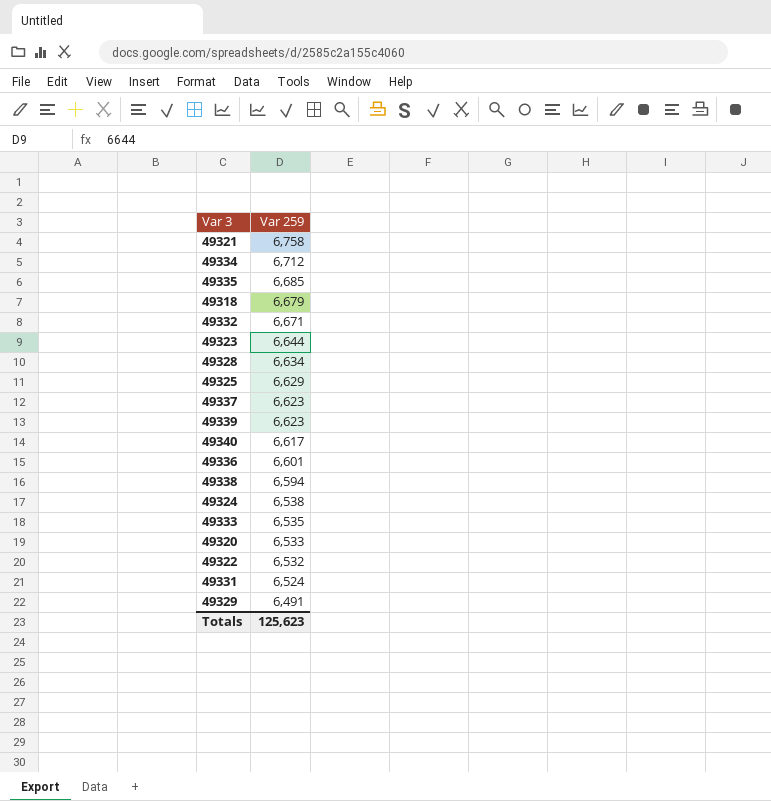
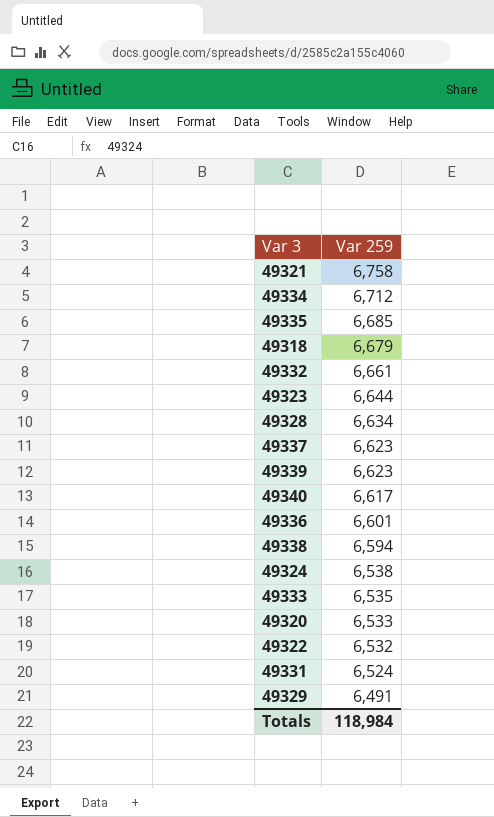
row 49325: 6,629 -> none
49332 | Var 259: 6,671 -> 6,661
Totals | Var 259: 125,623 -> 118,984

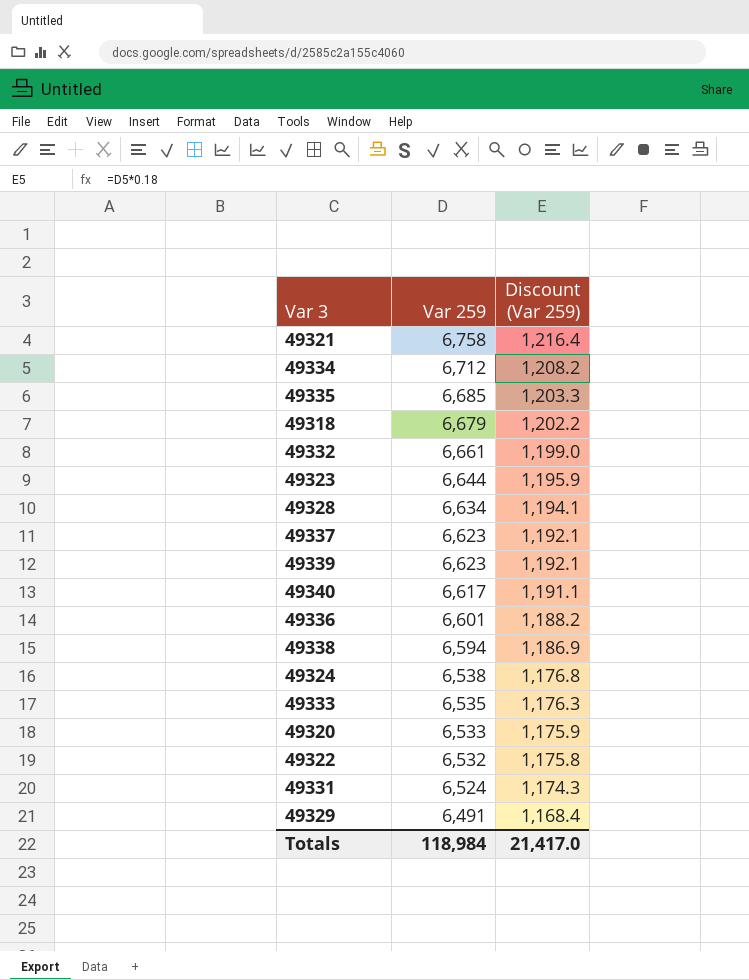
column Discount (Var 259) | formula: none -> [Var 259] * 0.18

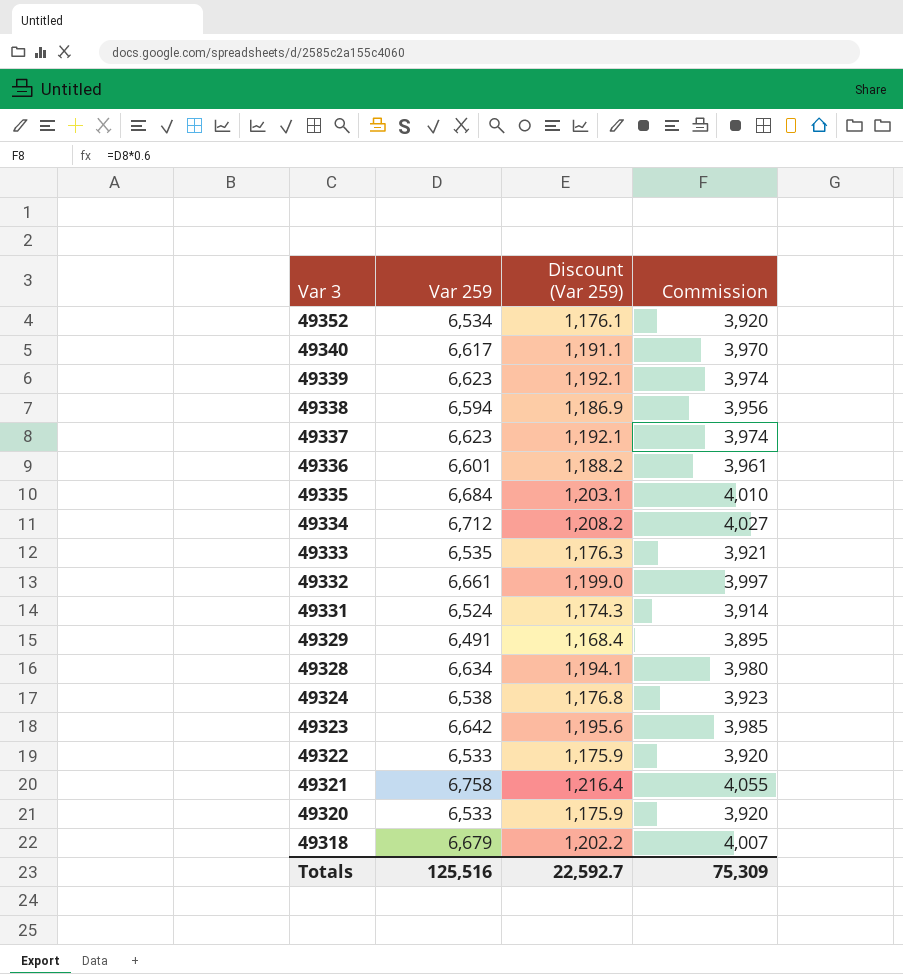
row order: Var 259 descending -> Var 3 descending
column Commission | formula: none -> [Var 259] * 0.6
row 49352: none -> 6,534 | 1,176.1 | 3,920
49335 | Var 259: 6,685 -> 6,684
49335 | Discount (Var 259): 1,203.3 -> 1,203.1
49323 | Var 259: 6,644 -> 6,642
49323 | Discount (Var 259): 1,195.9 -> 1,195.6
49322 | Var 259: 6,532 -> 6,533
49322 | Discount (Var 259): 1,175.8 -> 1,175.9
Totals | Var 259: 118,984 -> 125,516
Totals | Discount (Var 259): 21,417.0 -> 22,592.7

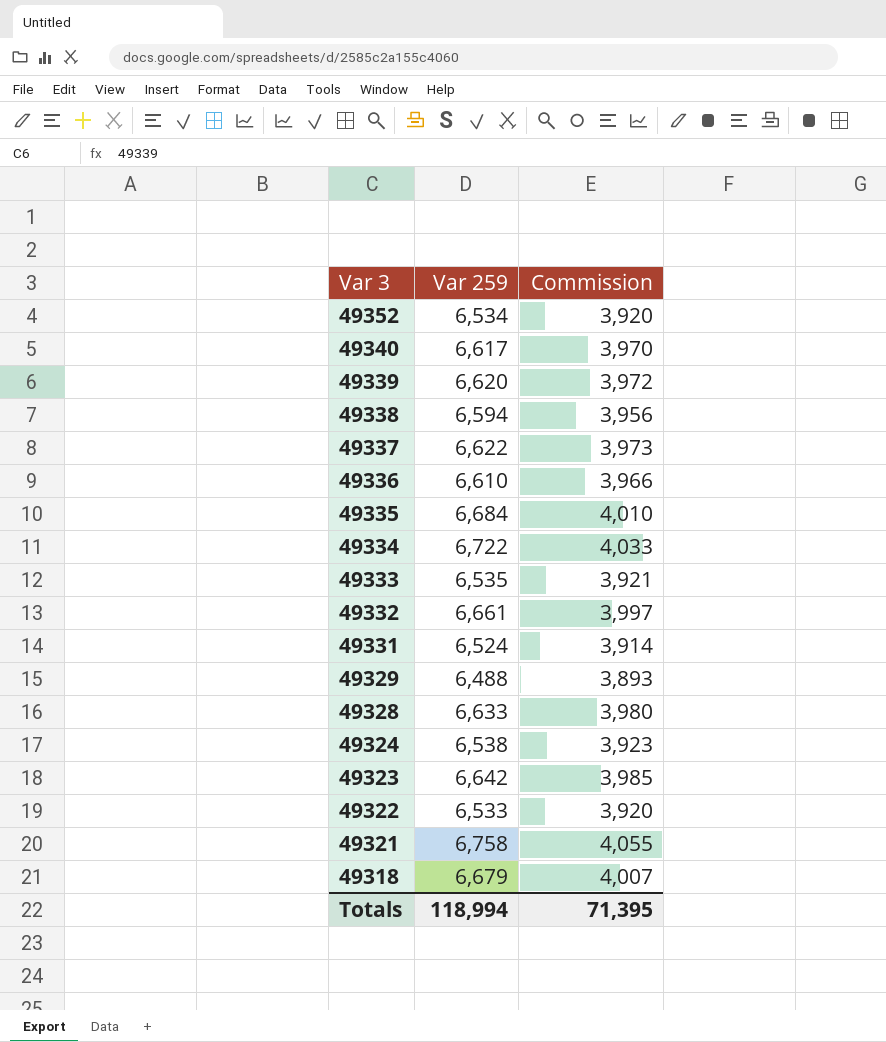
column Discount (Var 259) | formula: [Var 259] * 0.18 -> none
row 49320: 6,533 | 1,175.9 | 3,920 -> none
49339 | Var 259: 6,623 -> 6,620
49339 | Commission: 3,974 -> 3,972
49337 | Var 259: 6,623 -> 6,622
49337 | Commission: 3,974 -> 3,973
49336 | Var 259: 6,601 -> 6,610
49336 | Commission: 3,961 -> 3,966
49334 | Var 259: 6,712 -> 6,722
49334 | Commission: 4,027 -> 4,033
49329 | Var 259: 6,491 -> 6,488
49329 | Commission: 3,895 -> 3,893
49328 | Var 259: 6,634 -> 6,633
Totals | Var 259: 125,516 -> 118,994
Totals | Commission: 75,309 -> 71,395

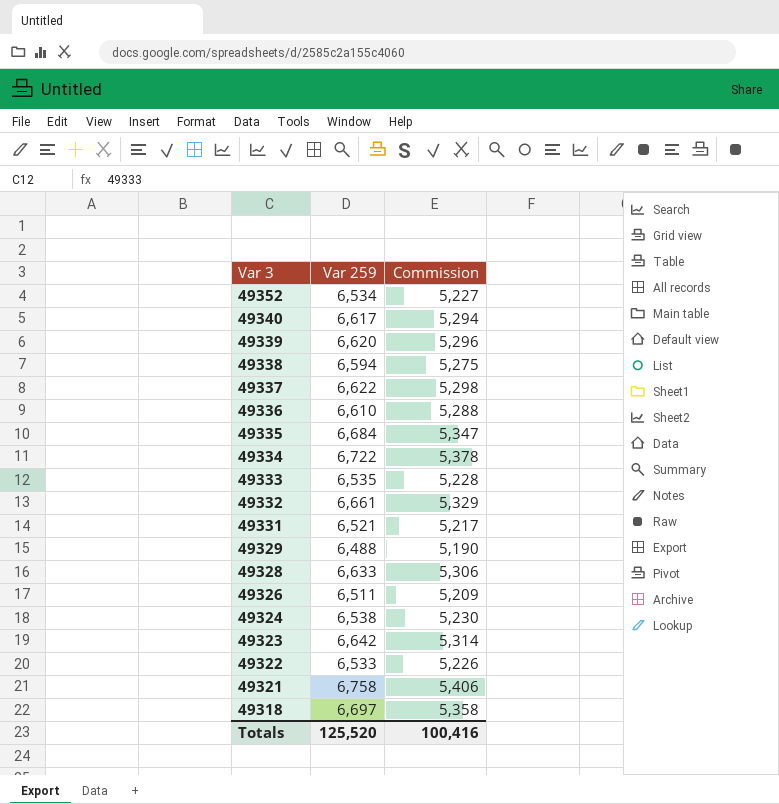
column Commission | formula: [Var 259] * 0.6 -> [Var 259] * 0.8
49331 | Var 259: 6,524 -> 6,521
row 49326: none -> 6,511 | 5,209
49318 | Var 259: 6,679 -> 6,697
Totals | Var 259: 118,994 -> 125,520
Totals | Commission: 71,395 -> 100,416

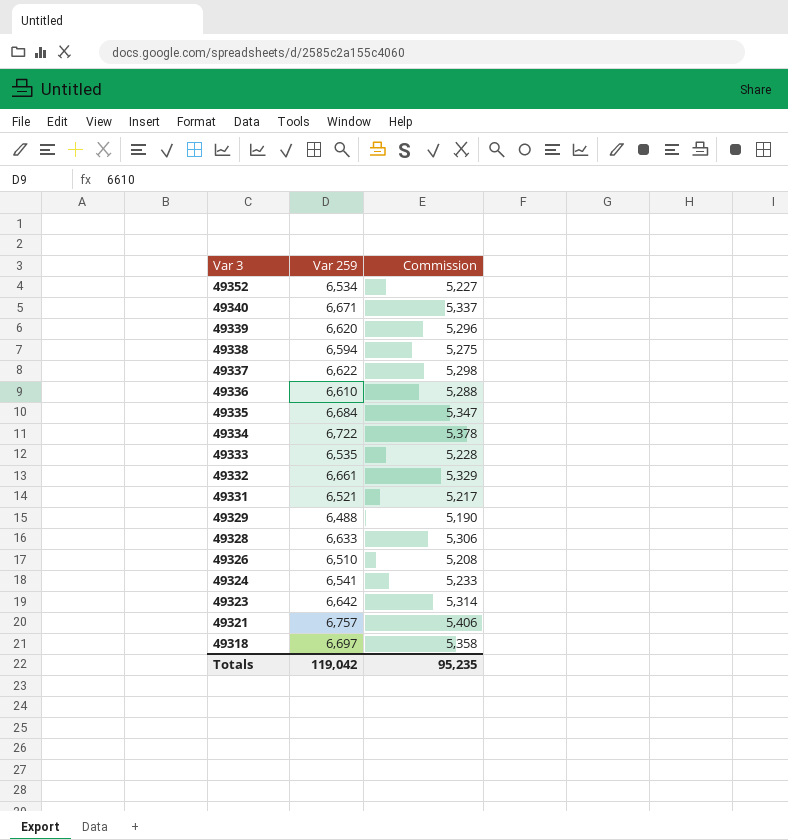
row 49322: 6,533 | 5,226 -> none
49340 | Var 259: 6,617 -> 6,671
49340 | Commission: 5,294 -> 5,337
49326 | Var 259: 6,511 -> 6,510
49326 | Commission: 5,209 -> 5,208
49324 | Var 259: 6,538 -> 6,541
49324 | Commission: 5,230 -> 5,233
49321 | Var 259: 6,758 -> 6,757
Totals | Var 259: 125,520 -> 119,042
Totals | Commission: 100,416 -> 95,235

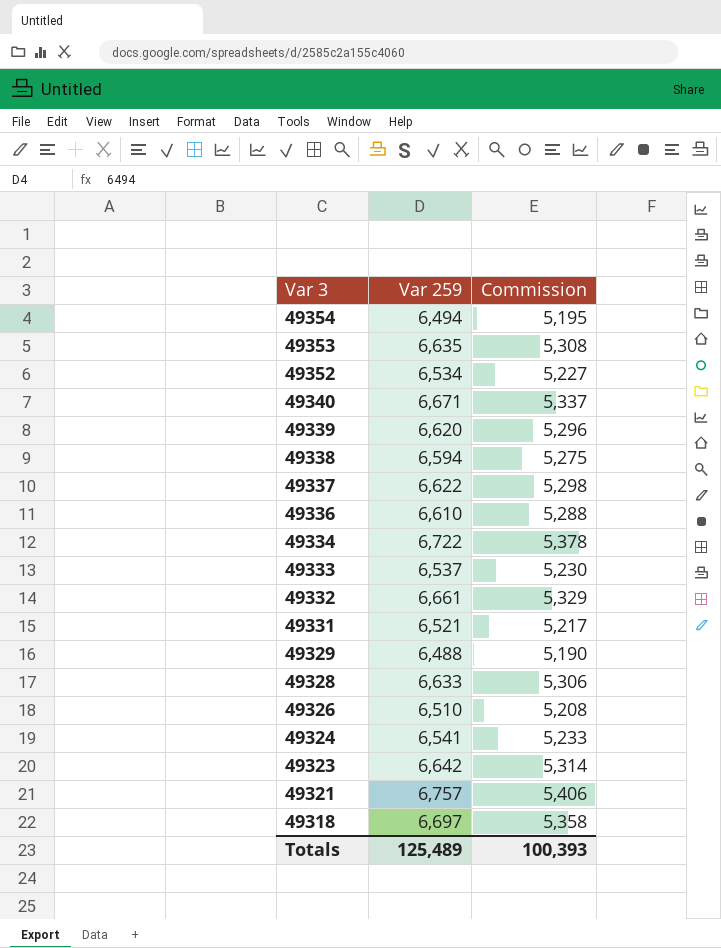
row 49335: 6,684 | 5,347 -> none
row 49354: none -> 6,494 | 5,195
row 49353: none -> 6,635 | 5,308
49333 | Var 259: 6,535 -> 6,537
49333 | Commission: 5,228 -> 5,230
Totals | Var 259: 119,042 -> 125,489
Totals | Commission: 95,235 -> 100,393

